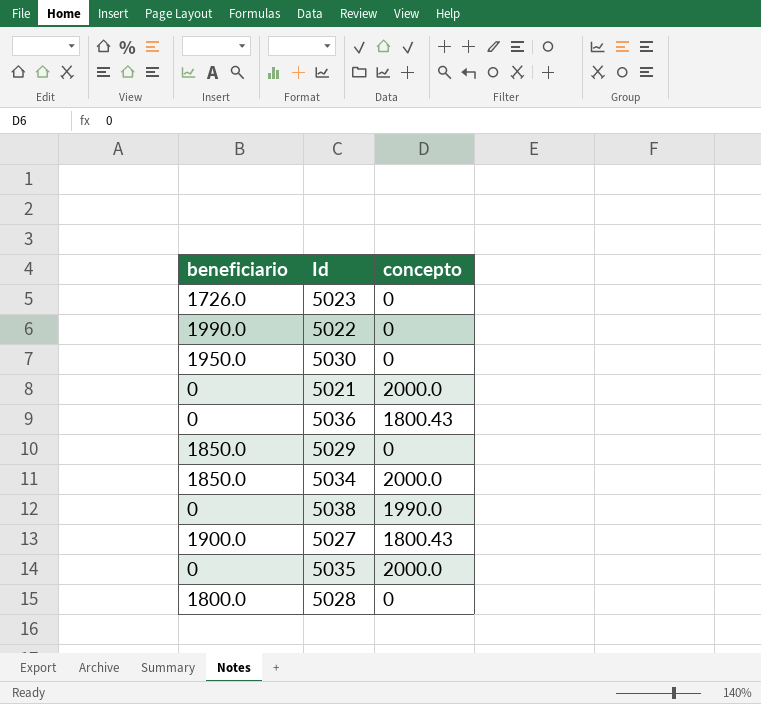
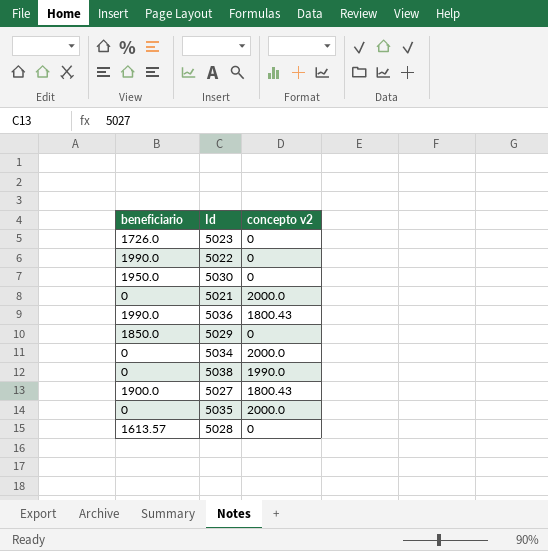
column name: concepto -> concepto v2
5036 | beneficiario: 0 -> 1990.0
5034 | beneficiario: 1850.0 -> 0
5028 | beneficiario: 1800.0 -> 1613.57

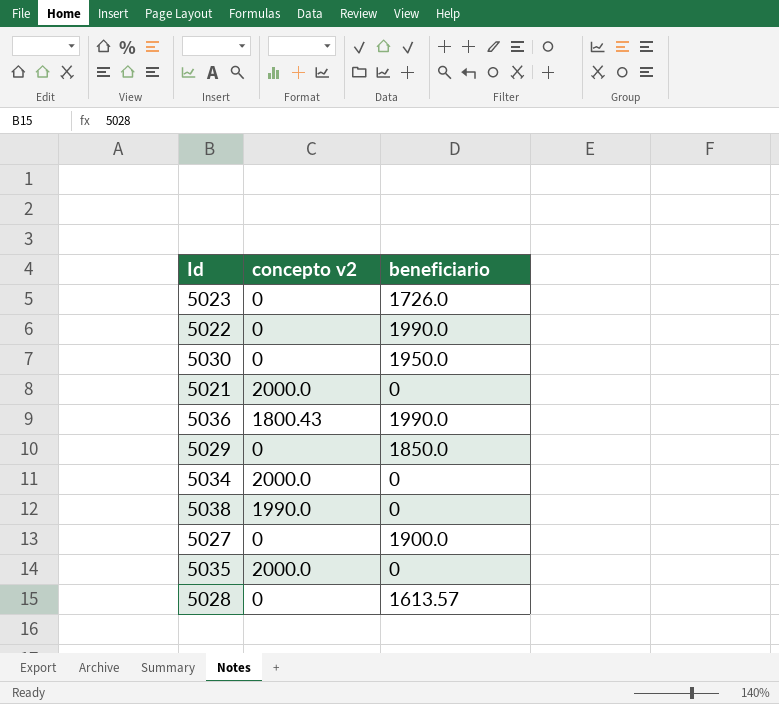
column beneficiario | position: 1 -> 3
5027 | concepto v2: 1800.43 -> 0

